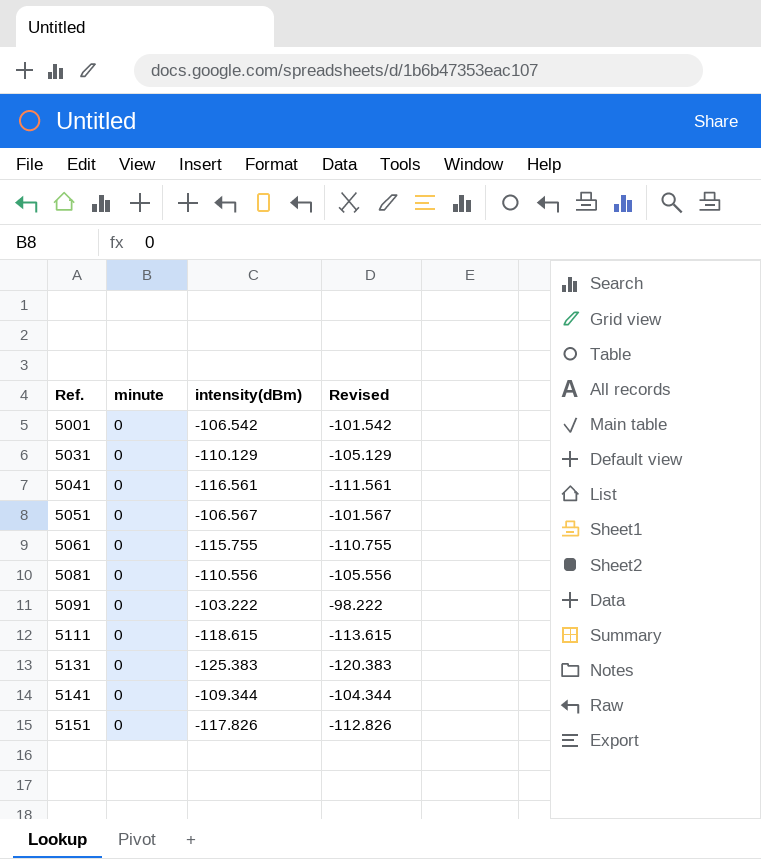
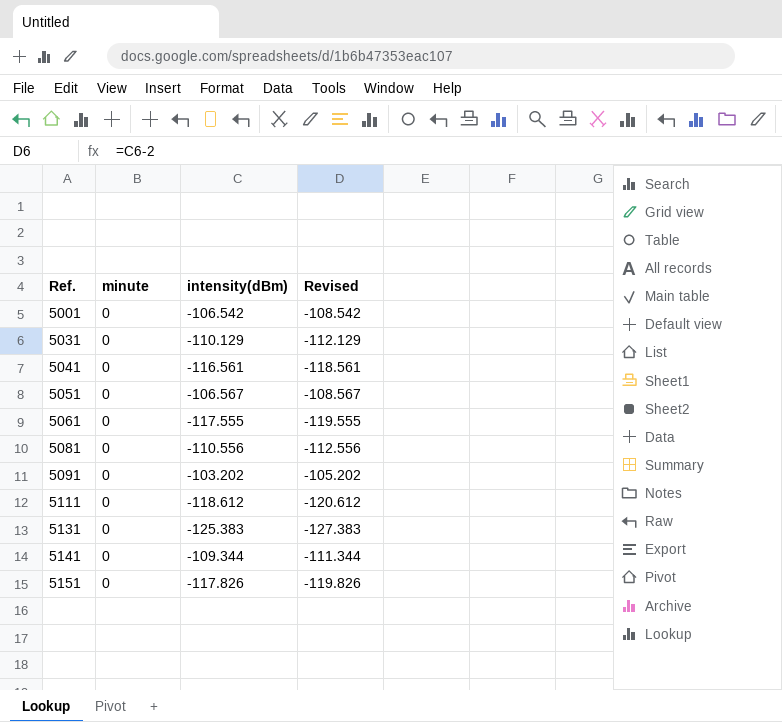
column Revised | formula: [intensity(dBm)] + 5 -> [intensity(dBm)] - 2
5061 | intensity(dBm): -115.755 -> -117.555
5091 | intensity(dBm): -103.222 -> -103.202
5111 | intensity(dBm): -118.615 -> -118.612

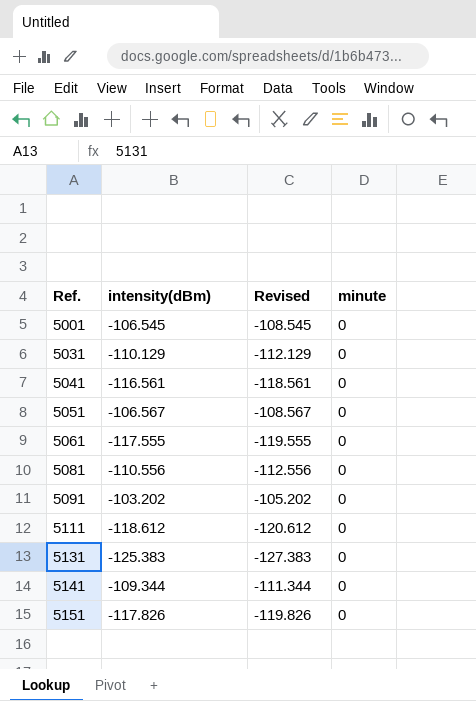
column minute | position: 2 -> 4
5001 | intensity(dBm): -106.542 -> -106.545
5001 | Revised: -108.542 -> -108.545

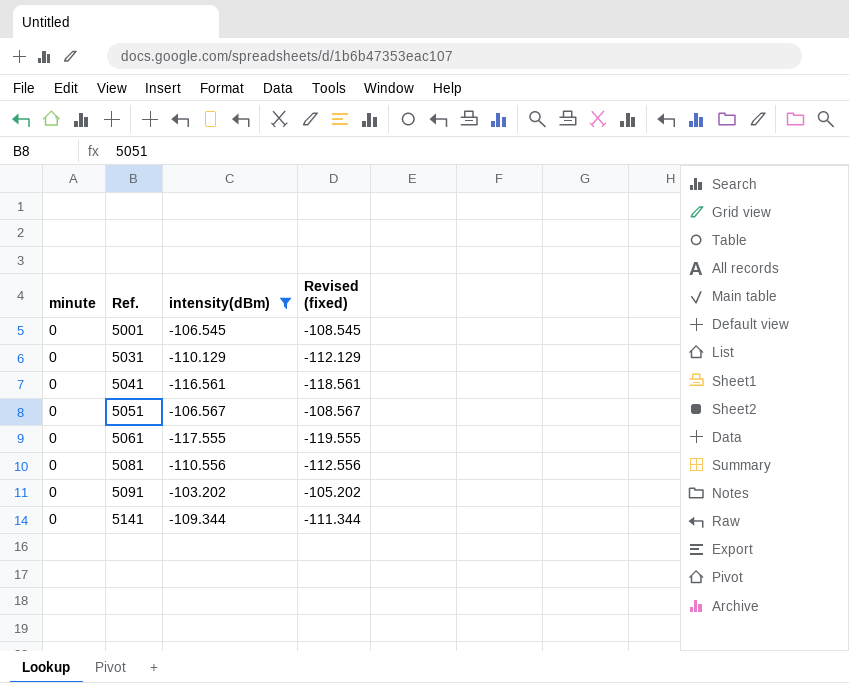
filter: none -> intensity(dBm) >= -117.555
column minute | position: 4 -> 1
column name: Revised -> Revised (fixed)

